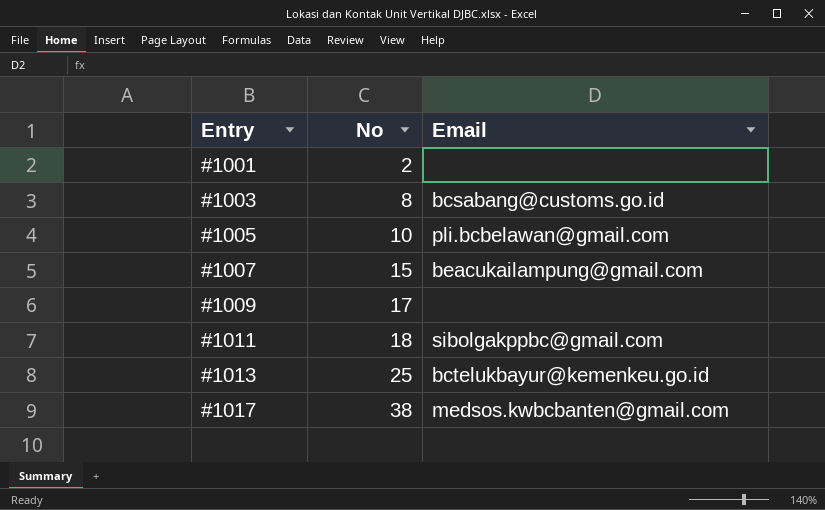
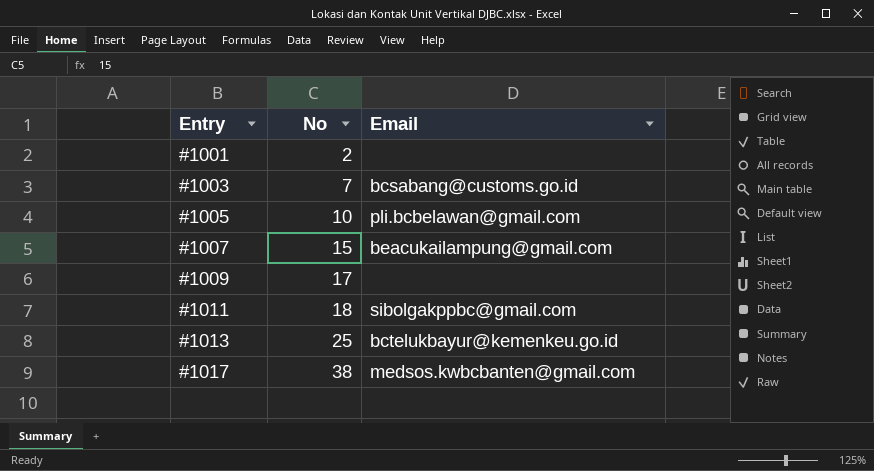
#1003 | No: 8 -> 7

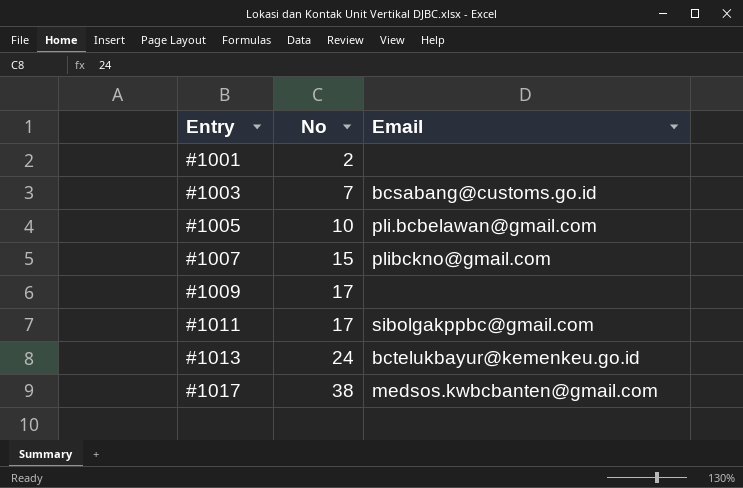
#1007 | Email: beacukailampung@gmail.com -> plibckno@gmail.com
#1011 | No: 18 -> 17
#1013 | No: 25 -> 24

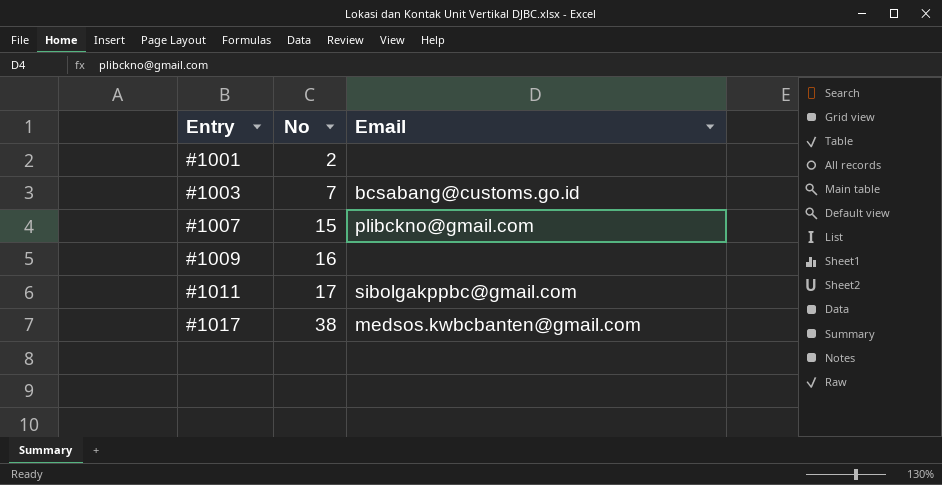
row #1005: 10 | pli.bcbelawan@gmail.com -> none
row #1013: 24 | bctelukbayur@kemenkeu.go.id -> none
#1009 | No: 17 -> 16

